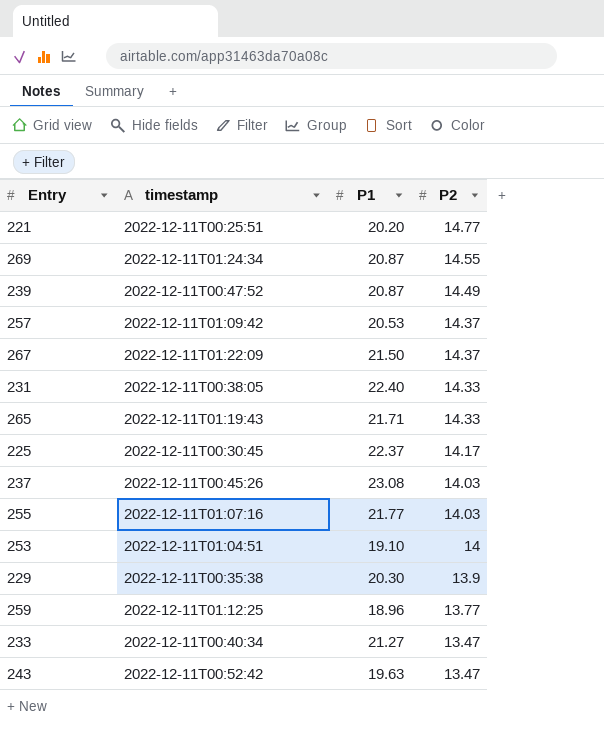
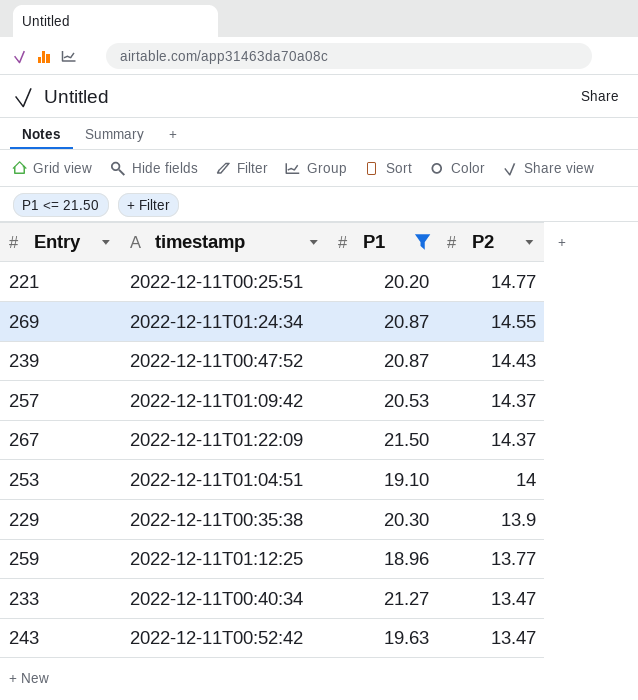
filter: none -> P1 <= 21.50
239 | P2: 14.49 -> 14.43

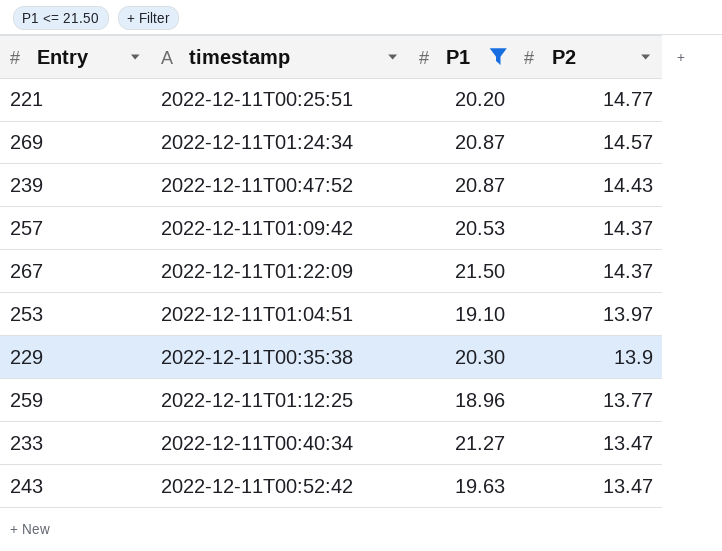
269 | P2: 14.55 -> 14.57
253 | P2: 14 -> 13.97

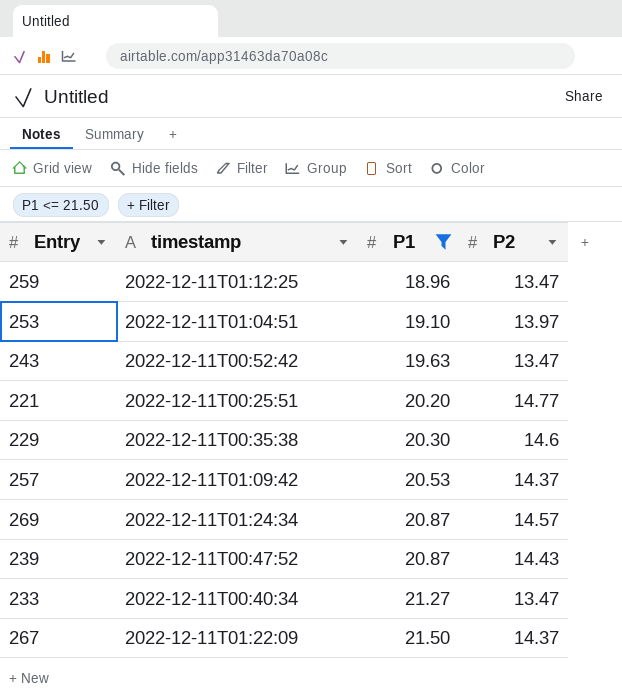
row order: P2 descending -> P1 ascending
259 | P2: 13.77 -> 13.47
229 | P2: 13.9 -> 14.6

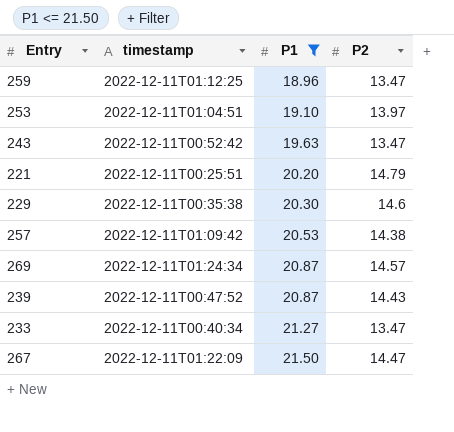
221 | P2: 14.77 -> 14.79
257 | P2: 14.37 -> 14.38
267 | P2: 14.37 -> 14.47

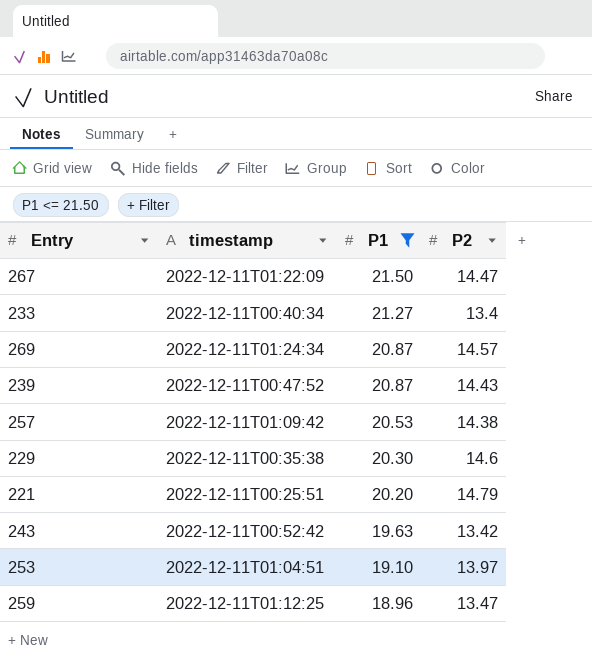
row order: P1 ascending -> P1 descending
233 | P2: 13.47 -> 13.4
243 | P2: 13.47 -> 13.42

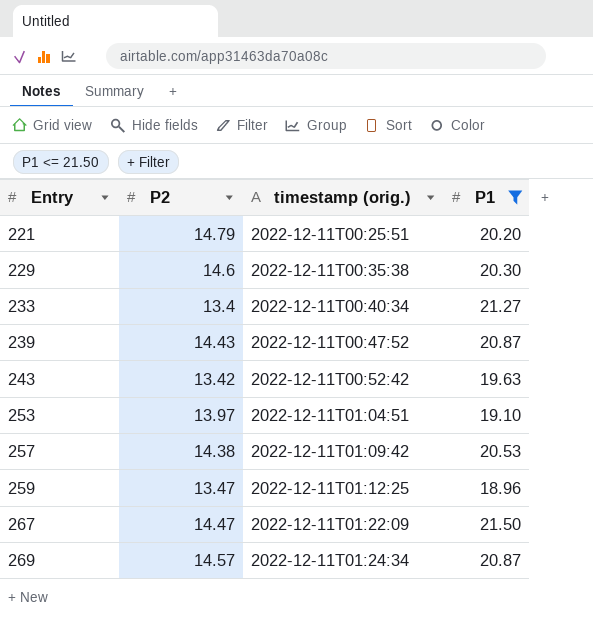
row order: P1 descending -> Entry ascending
column P2 | position: 4 -> 2
column name: timestamp -> timestamp (orig.)

